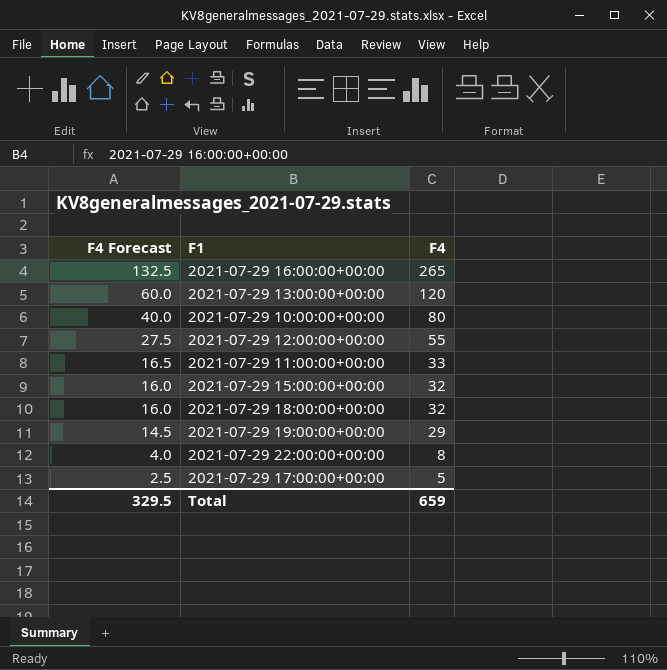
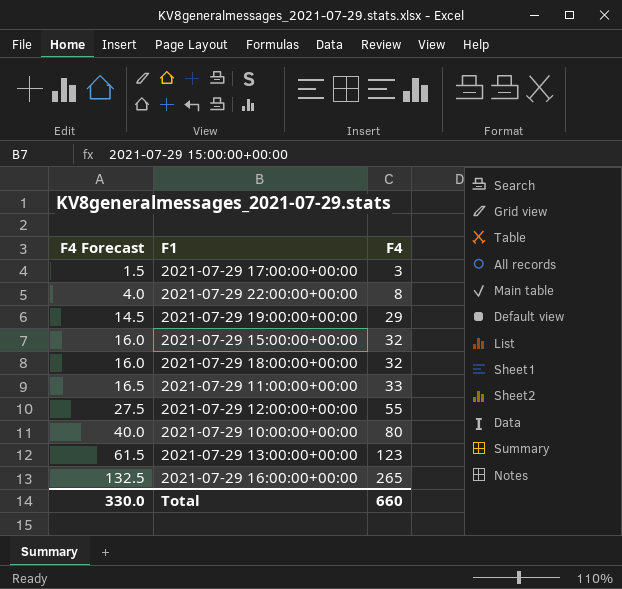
row order: F4 Forecast descending -> F4 Forecast ascending
2021-07-29 17:00:00+00:00 | F4 Forecast: 2.5 -> 1.5
2021-07-29 17:00:00+00:00 | F4: 5 -> 3
2021-07-29 13:00:00+00:00 | F4 Forecast: 60.0 -> 61.5
2021-07-29 13:00:00+00:00 | F4: 120 -> 123
Total | F4 Forecast: 329.5 -> 330.0
Total | F4: 659 -> 660

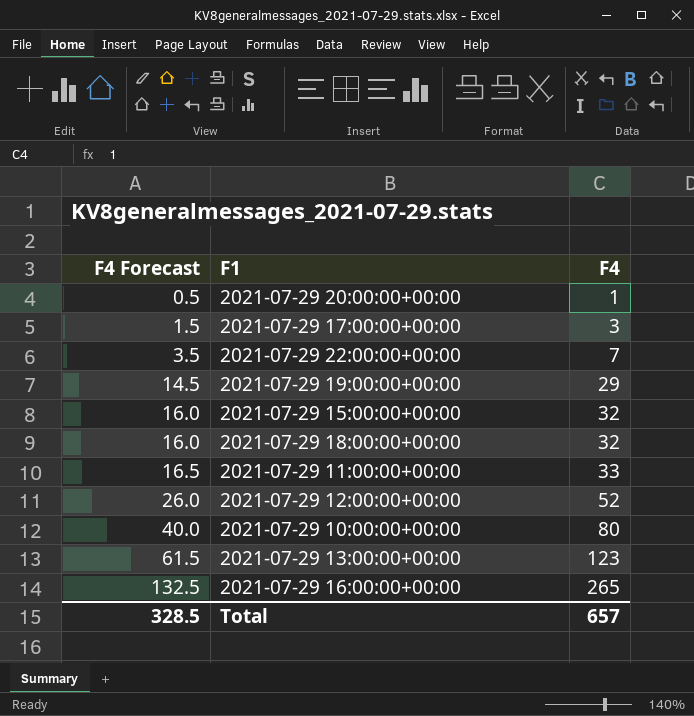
row 2021-07-29 20:00:00+00:00: none -> 0.5 | 1
2021-07-29 22:00:00+00:00 | F4 Forecast: 4.0 -> 3.5
2021-07-29 22:00:00+00:00 | F4: 8 -> 7
2021-07-29 12:00:00+00:00 | F4 Forecast: 27.5 -> 26.0
2021-07-29 12:00:00+00:00 | F4: 55 -> 52
Total | F4 Forecast: 330.0 -> 328.5
Total | F4: 660 -> 657

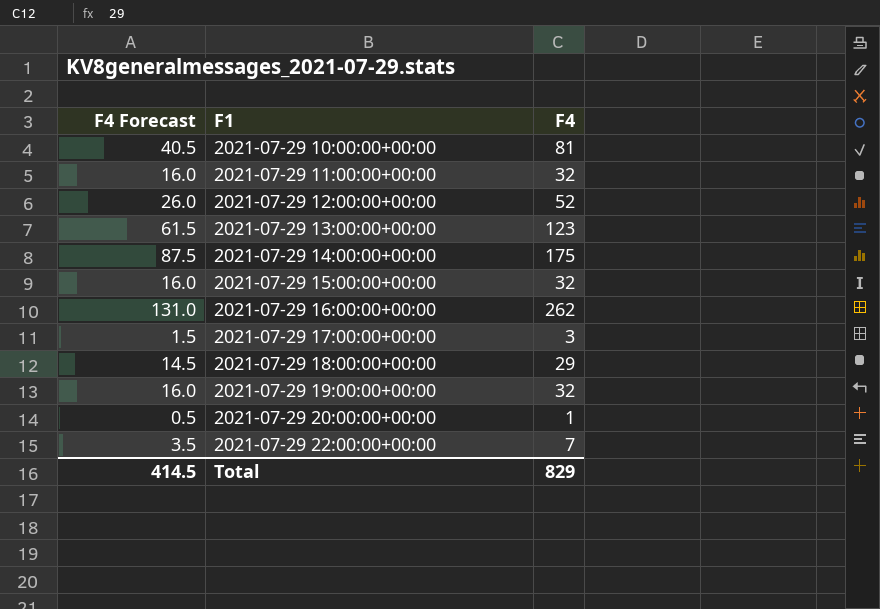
row order: F4 Forecast ascending -> F1 ascending
2021-07-29 10:00:00+00:00 | F4 Forecast: 40.0 -> 40.5
2021-07-29 10:00:00+00:00 | F4: 80 -> 81
2021-07-29 11:00:00+00:00 | F4 Forecast: 16.5 -> 16.0
2021-07-29 11:00:00+00:00 | F4: 33 -> 32
row 2021-07-29 14:00:00+00:00: none -> 87.5 | 175
2021-07-29 16:00:00+00:00 | F4 Forecast: 132.5 -> 131.0
2021-07-29 16:00:00+00:00 | F4: 265 -> 262
2021-07-29 18:00:00+00:00 | F4 Forecast: 16.0 -> 14.5
2021-07-29 18:00:00+00:00 | F4: 32 -> 29
2021-07-29 19:00:00+00:00 | F4 Forecast: 14.5 -> 16.0
2021-07-29 19:00:00+00:00 | F4: 29 -> 32
Total | F4 Forecast: 328.5 -> 414.5
Total | F4: 657 -> 829

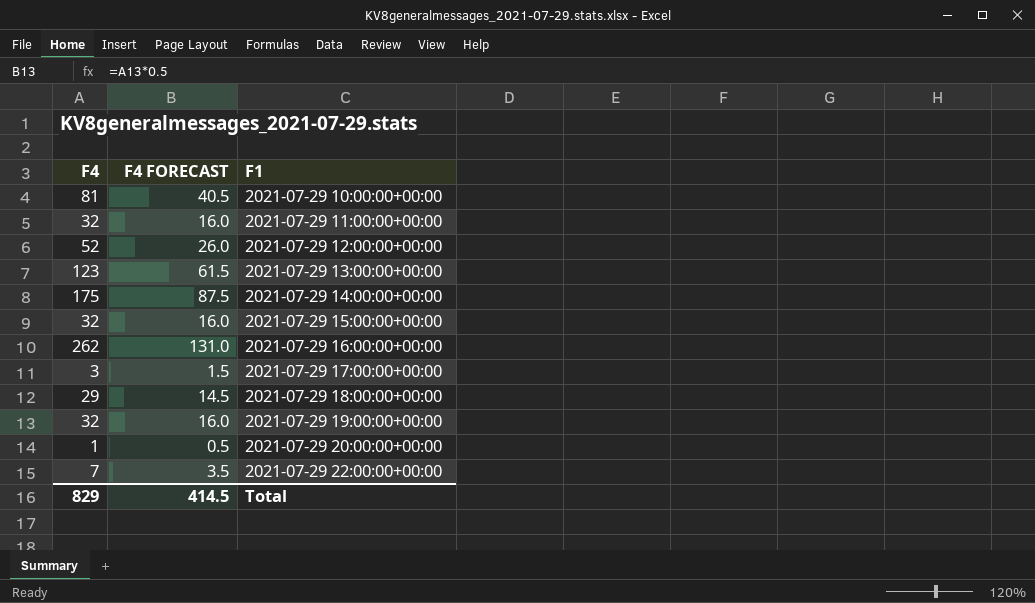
column F4 | position: 3 -> 1
column name: F4 Forecast -> F4 FORECAST

